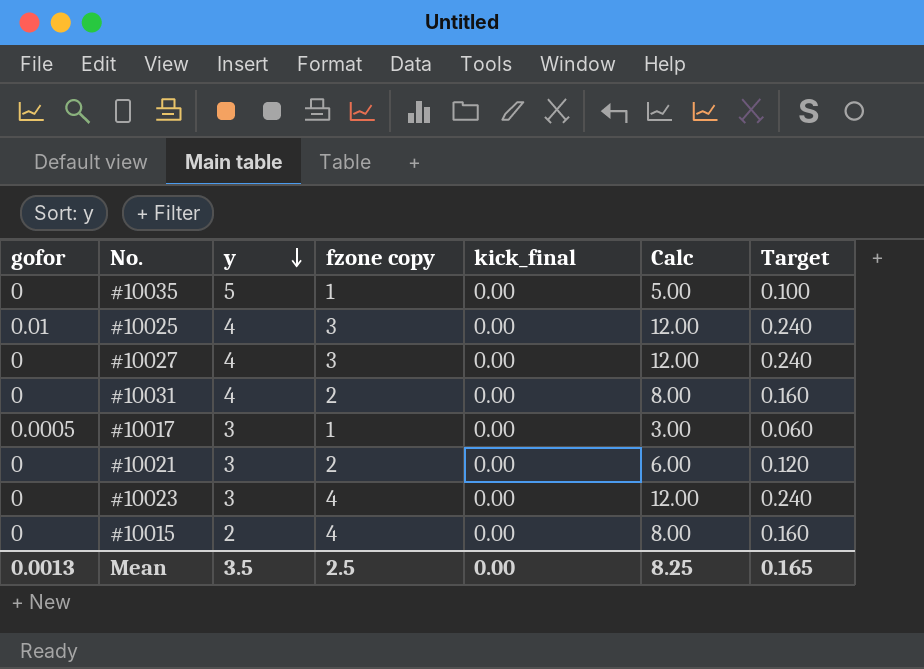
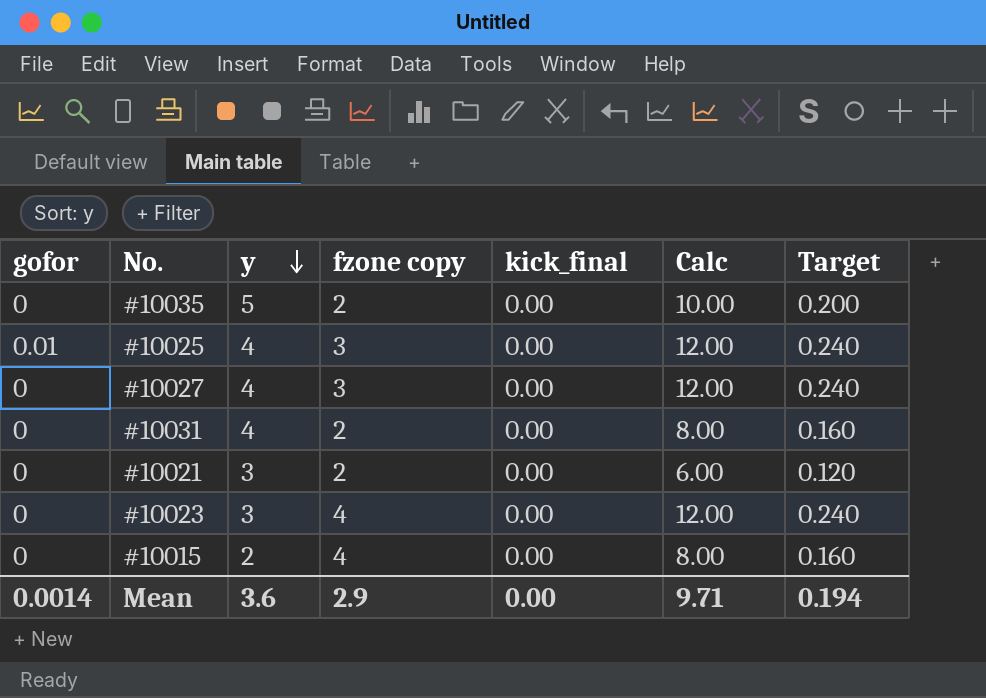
row #10017: 0.0005 | 3 | 1 | 0.00 | 3.00 | 0.060 -> none
#10035 | fzone copy: 1 -> 2
#10035 | Calc: 5.00 -> 10.00
#10035 | Target: 0.100 -> 0.200
Mean | gofor: 0.0013 -> 0.0014
Mean | y: 3.5 -> 3.6
Mean | fzone copy: 2.5 -> 2.9
Mean | Calc: 8.25 -> 9.71
Mean | Target: 0.165 -> 0.194

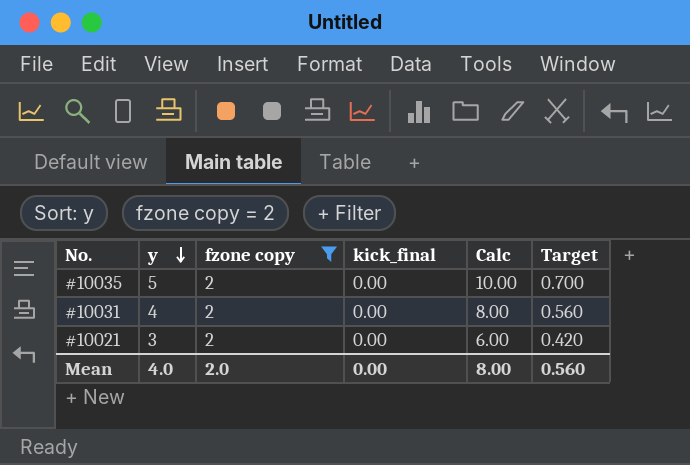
filter: none -> fzone copy = 2
column gofor | position: 1 -> none
column Target | formula: [Calc] * 0.02 -> [Calc] * 0.07
Mean | y: 3.6 -> 4.0
Mean | fzone copy: 2.9 -> 2.0
Mean | Calc: 9.71 -> 8.00
Mean | Target: 0.194 -> 0.560

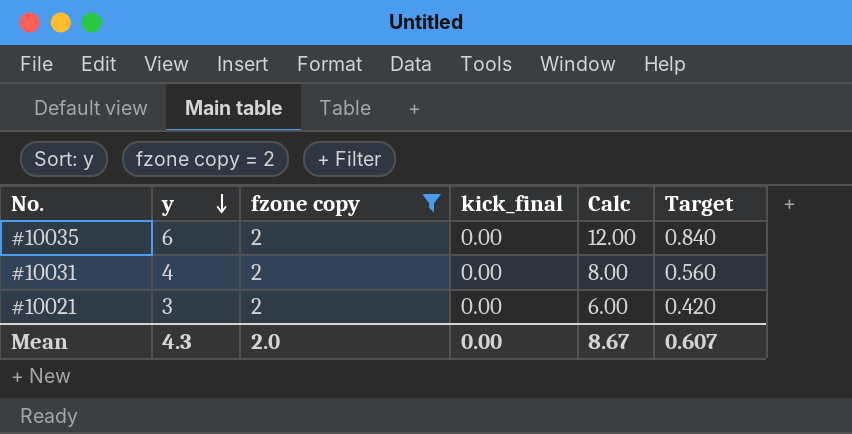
#10035 | y: 5 -> 6
#10035 | Calc: 10.00 -> 12.00
#10035 | Target: 0.700 -> 0.840
Mean | y: 4.0 -> 4.3
Mean | Calc: 8.00 -> 8.67
Mean | Target: 0.560 -> 0.607

